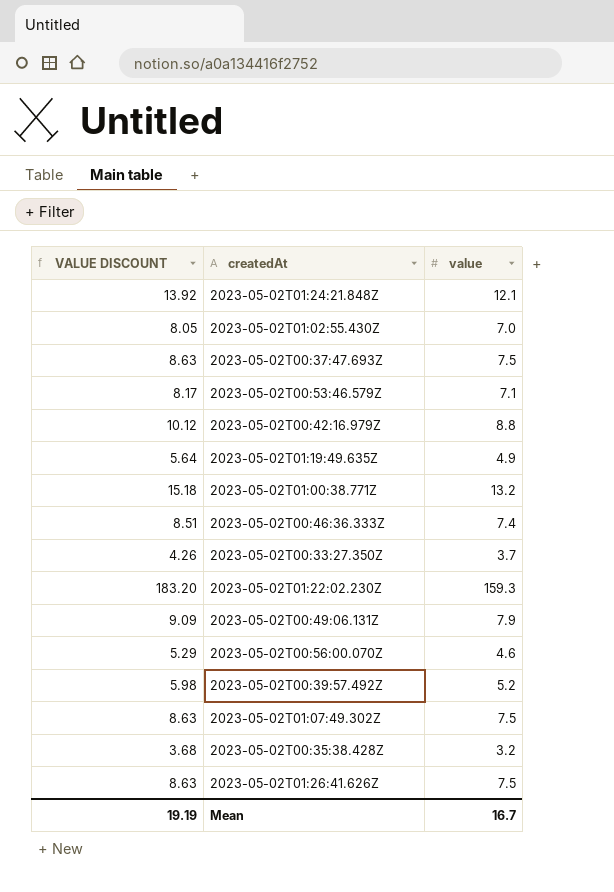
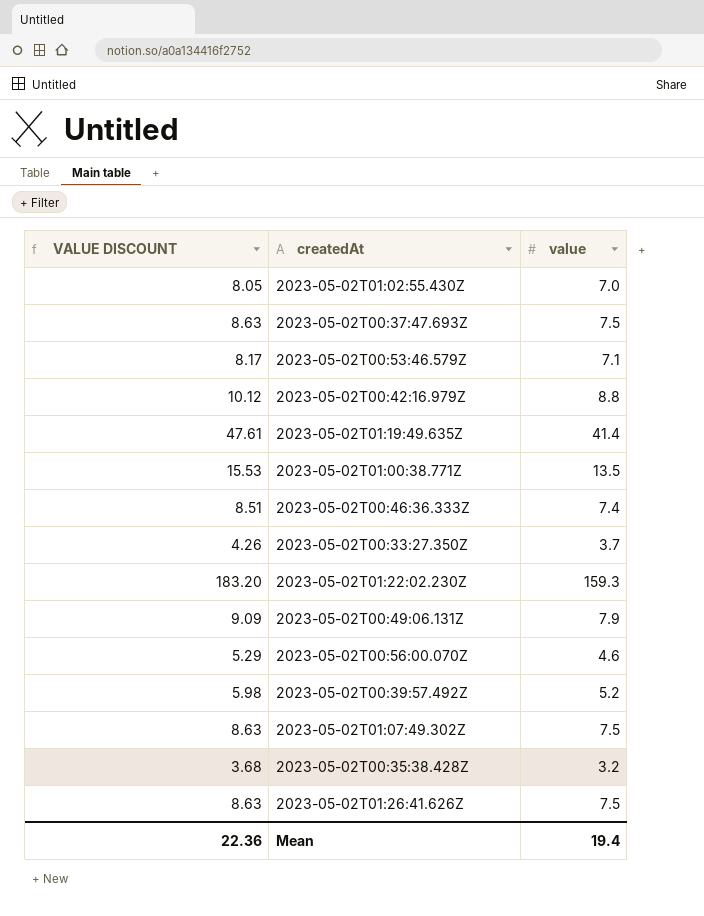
row 2023-05-02T01:24:21.848Z: 13.92 | 12.1 -> none
2023-05-02T01:19:49.635Z | VALUE DISCOUNT: 5.64 -> 47.61
2023-05-02T01:19:49.635Z | value: 4.9 -> 41.4
2023-05-02T01:00:38.771Z | VALUE DISCOUNT: 15.18 -> 15.53
2023-05-02T01:00:38.771Z | value: 13.2 -> 13.5
Mean | VALUE DISCOUNT: 19.19 -> 22.36
Mean | value: 16.7 -> 19.4

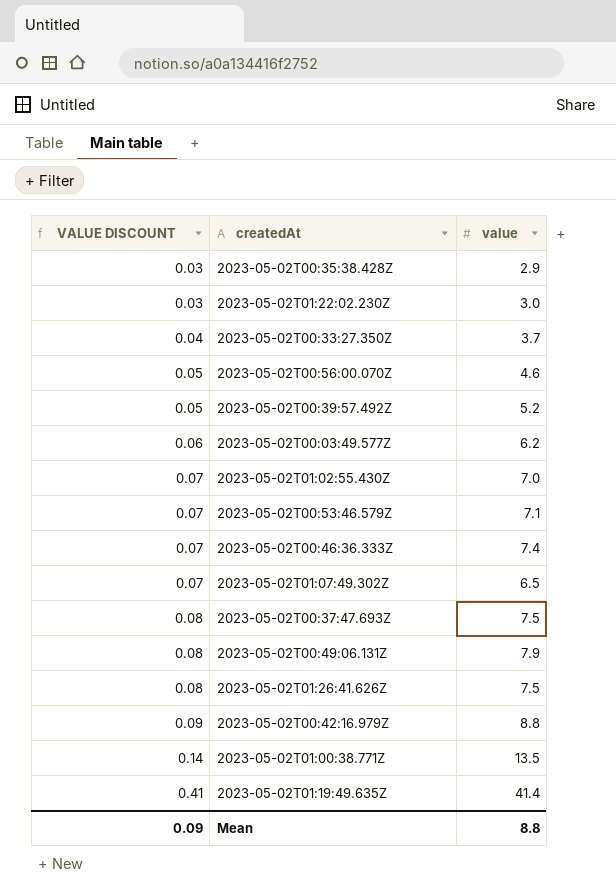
row order: none -> VALUE DISCOUNT ascending
column VALUE DISCOUNT | formula: [value] * 1.15 -> [value] * 0.01
2023-05-02T00:35:38.428Z | value: 3.2 -> 2.9
2023-05-02T01:22:02.230Z | value: 159.3 -> 3.0
row 2023-05-02T00:03:49.577Z: none -> 0.06 | 6.2
2023-05-02T01:07:49.302Z | value: 7.5 -> 6.5
Mean | VALUE DISCOUNT: 22.36 -> 0.09
Mean | value: 19.4 -> 8.8

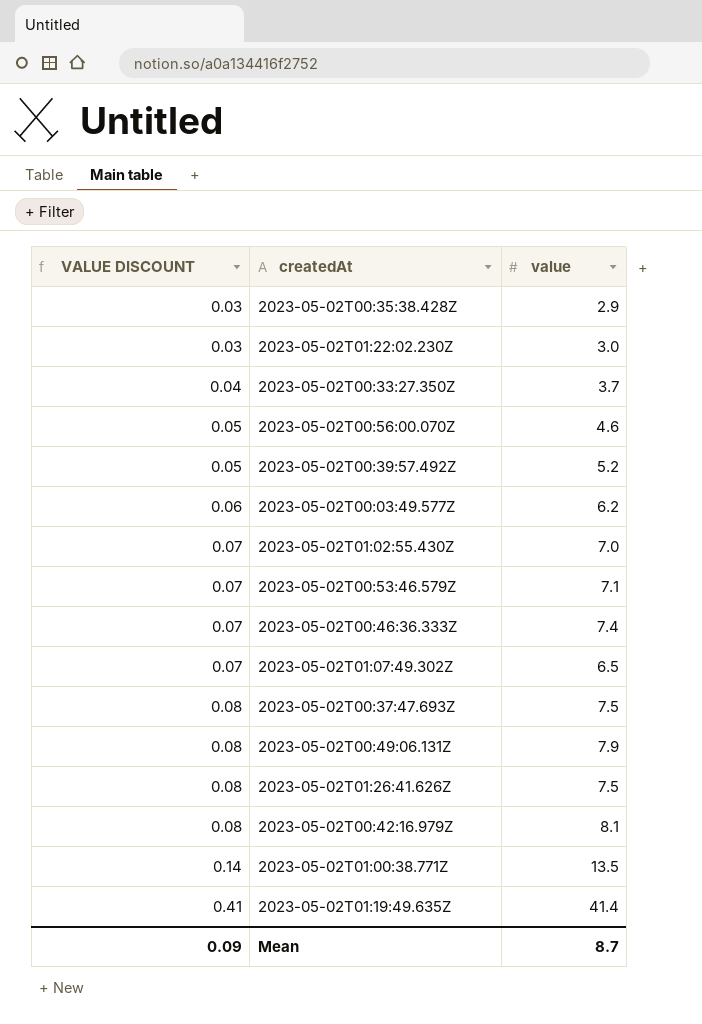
2023-05-02T00:42:16.979Z | VALUE DISCOUNT: 0.09 -> 0.08
2023-05-02T00:42:16.979Z | value: 8.8 -> 8.1
Mean | value: 8.8 -> 8.7

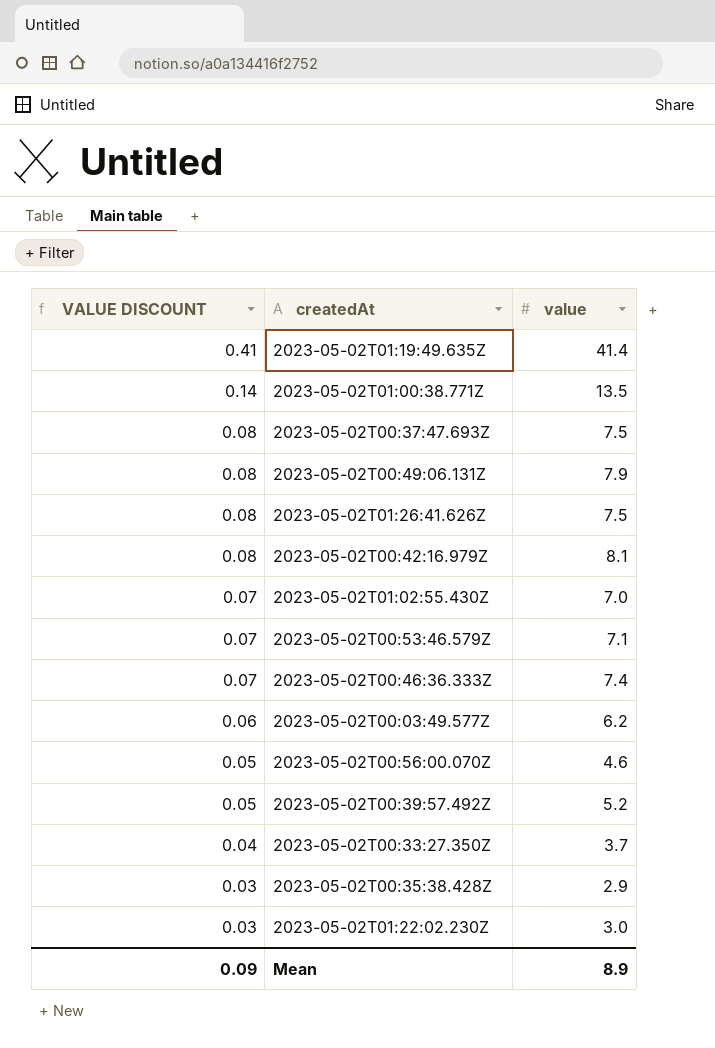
row order: VALUE DISCOUNT ascending -> VALUE DISCOUNT descending
row 2023-05-02T01:07:49.302Z: 0.07 | 6.5 -> none
Mean | value: 8.7 -> 8.9

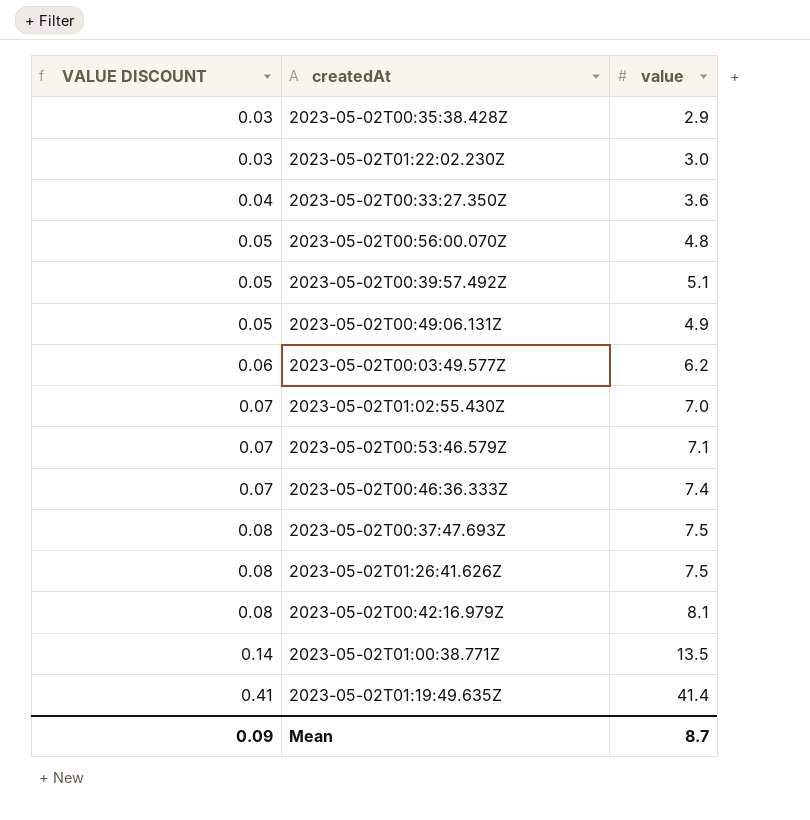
row order: VALUE DISCOUNT descending -> VALUE DISCOUNT ascending
2023-05-02T00:33:27.350Z | value: 3.7 -> 3.6
2023-05-02T00:56:00.070Z | value: 4.6 -> 4.8
2023-05-02T00:39:57.492Z | value: 5.2 -> 5.1
2023-05-02T00:49:06.131Z | VALUE DISCOUNT: 0.08 -> 0.05
2023-05-02T00:49:06.131Z | value: 7.9 -> 4.9
Mean | value: 8.9 -> 8.7

